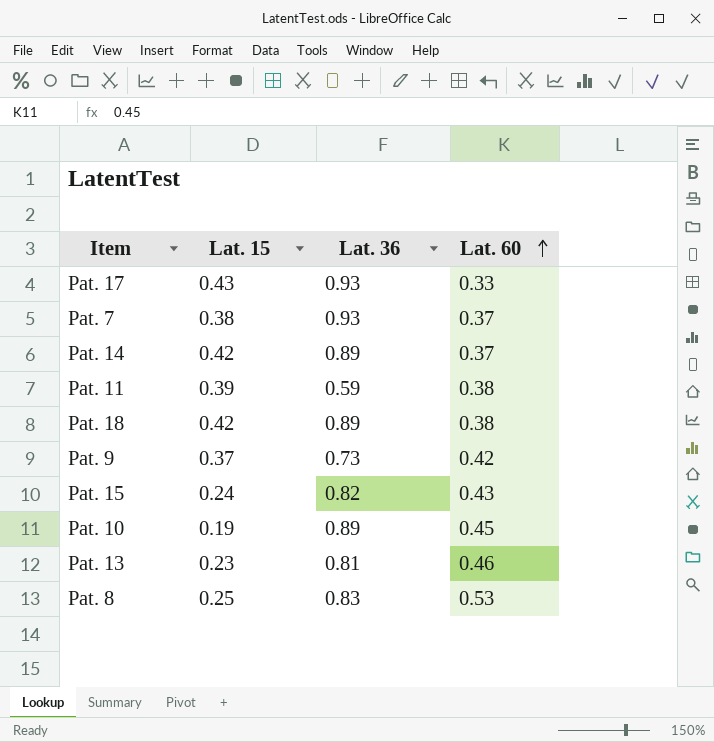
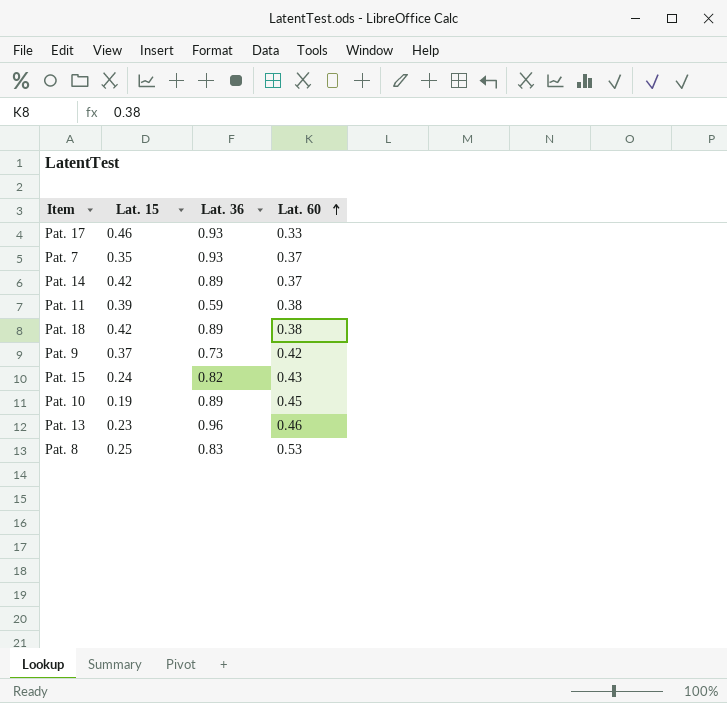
Pat. 17 | Lat. 15: 0.43 -> 0.46
Pat. 7 | Lat. 15: 0.38 -> 0.35
Pat. 13 | Lat. 36: 0.81 -> 0.96

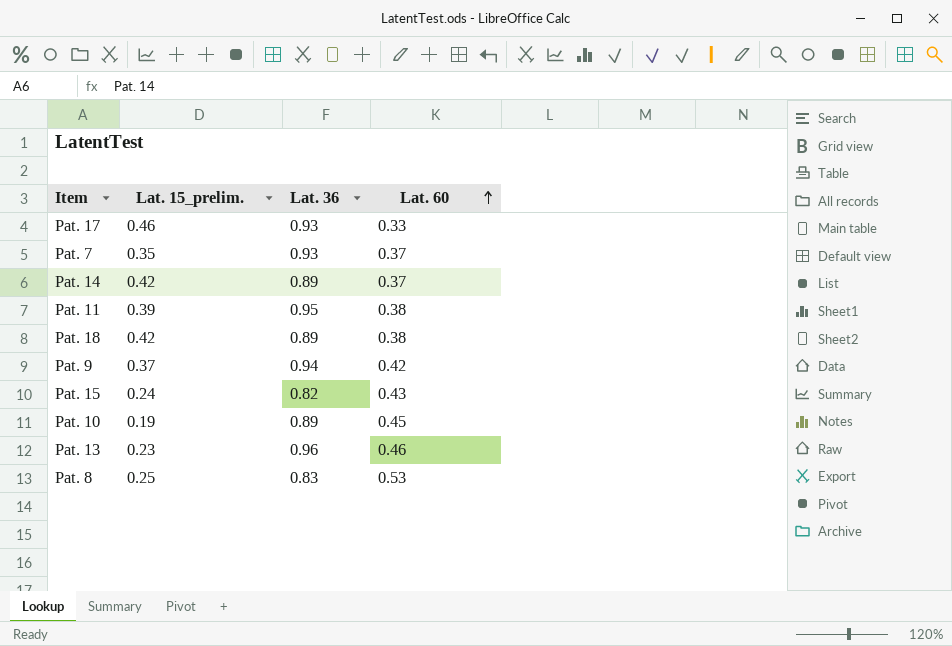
column name: Lat. 15 -> Lat. 15_prelim.
Pat. 11 | Lat. 36: 0.59 -> 0.95
Pat. 9 | Lat. 36: 0.73 -> 0.94

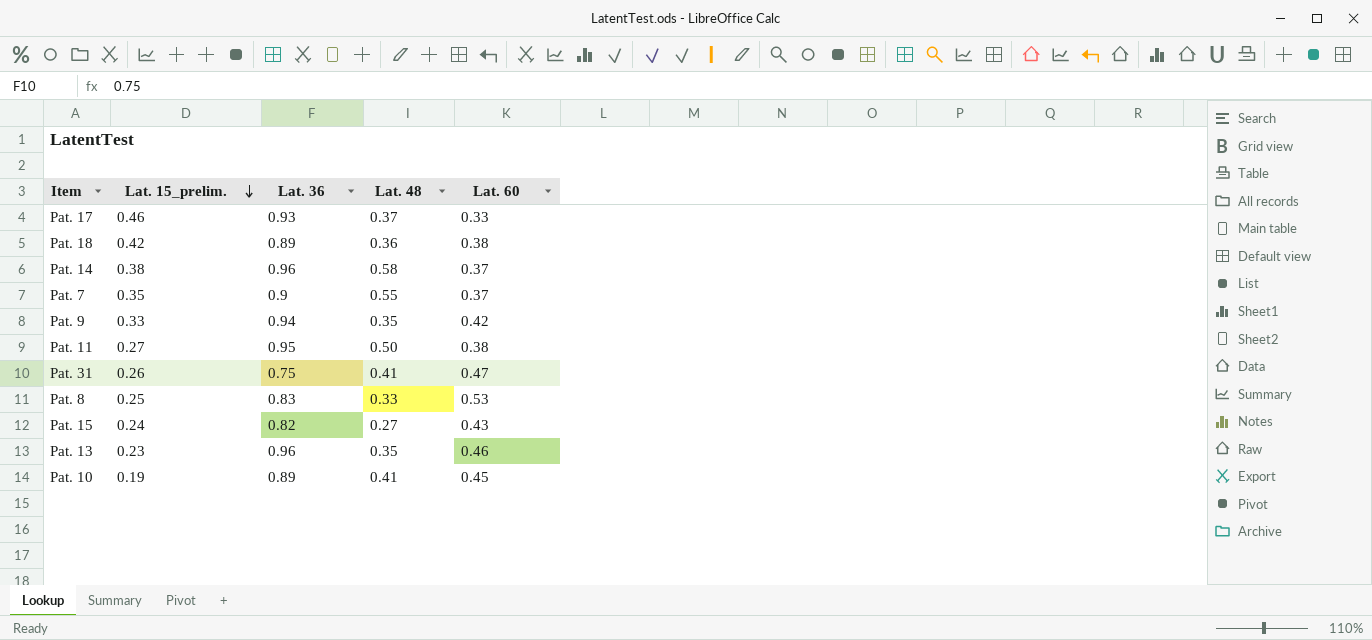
row order: Lat. 60 ascending -> Lat. 15_prelim. descending
column Lat. 48 | position: none -> 4
Pat. 14 | Lat. 15_prelim.: 0.42 -> 0.38
Pat. 14 | Lat. 36: 0.89 -> 0.96
Pat. 7 | Lat. 36: 0.93 -> 0.9
Pat. 9 | Lat. 15_prelim.: 0.37 -> 0.33
Pat. 11 | Lat. 15_prelim.: 0.39 -> 0.27
row Pat. 31: none -> 0.26 | 0.75 | 0.41 | 0.47

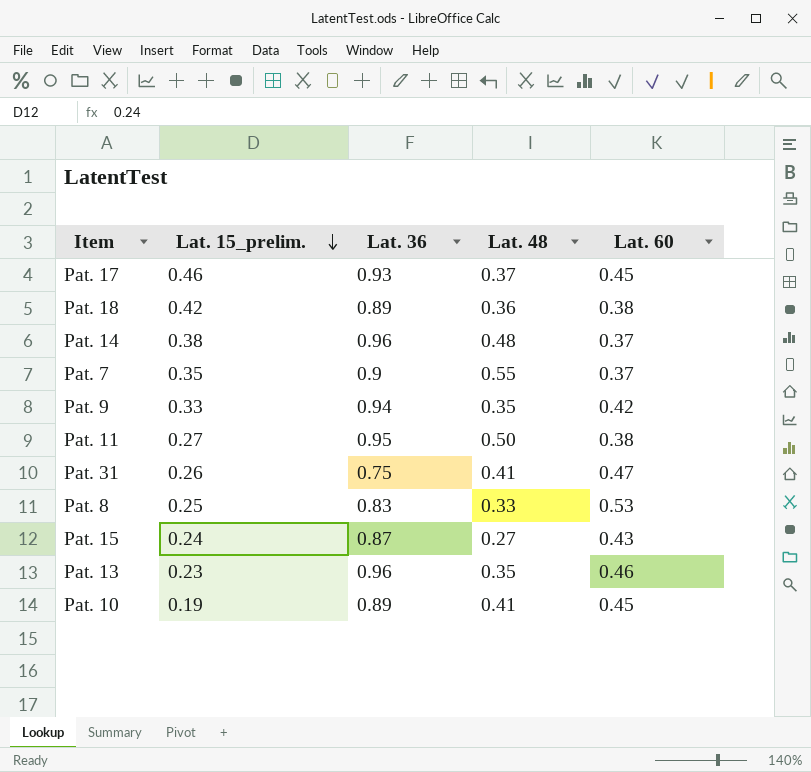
Pat. 17 | Lat. 60: 0.33 -> 0.45
Pat. 14 | Lat. 48: 0.58 -> 0.48
Pat. 15 | Lat. 36: 0.82 -> 0.87

